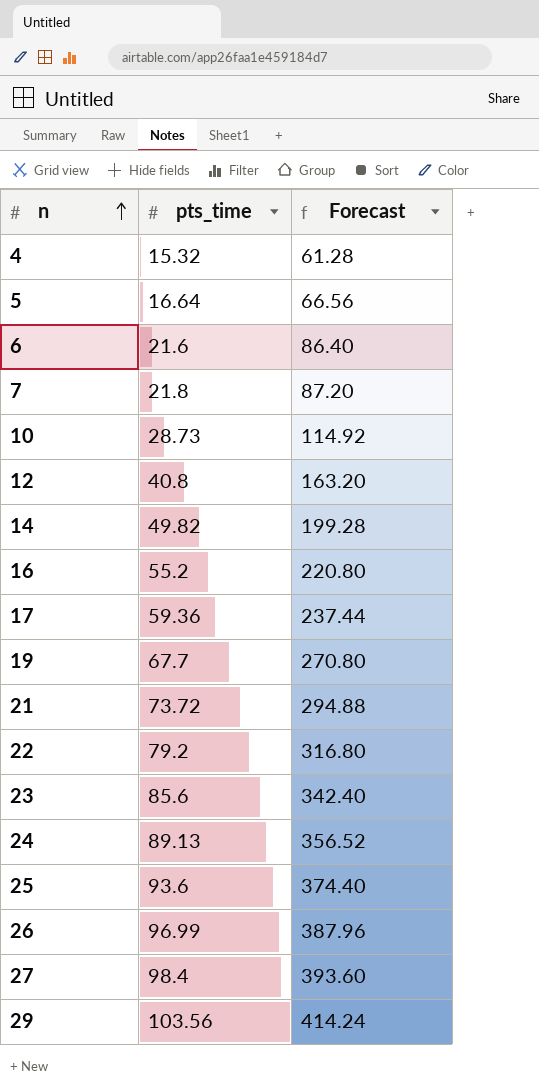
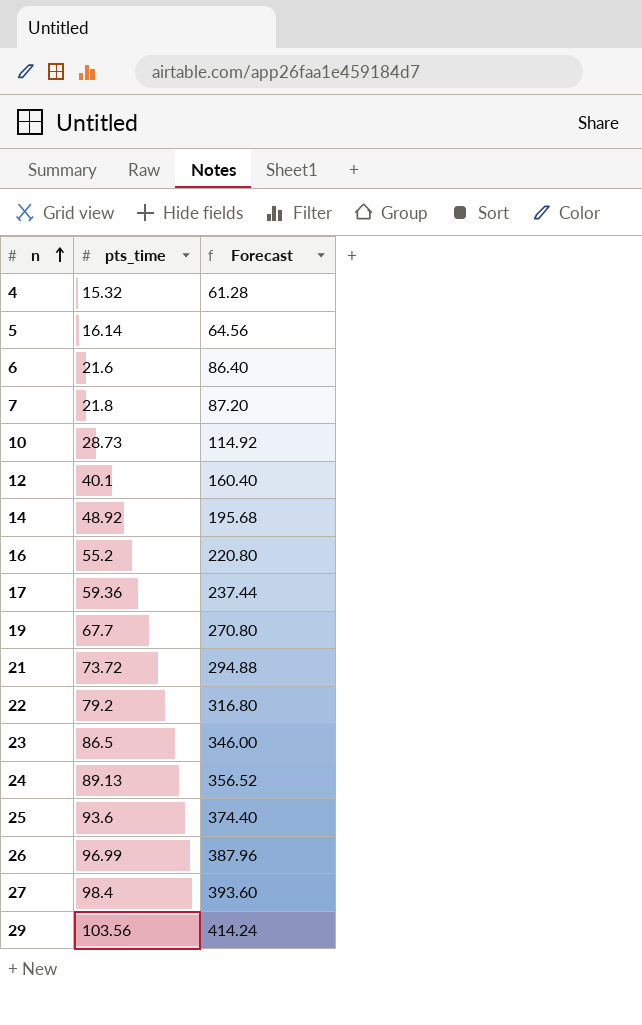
5 | pts_time: 16.64 -> 16.14
5 | Forecast: 66.56 -> 64.56
12 | pts_time: 40.8 -> 40.1
12 | Forecast: 163.20 -> 160.40
14 | pts_time: 49.82 -> 48.92
14 | Forecast: 199.28 -> 195.68
23 | pts_time: 85.6 -> 86.5
23 | Forecast: 342.40 -> 346.00

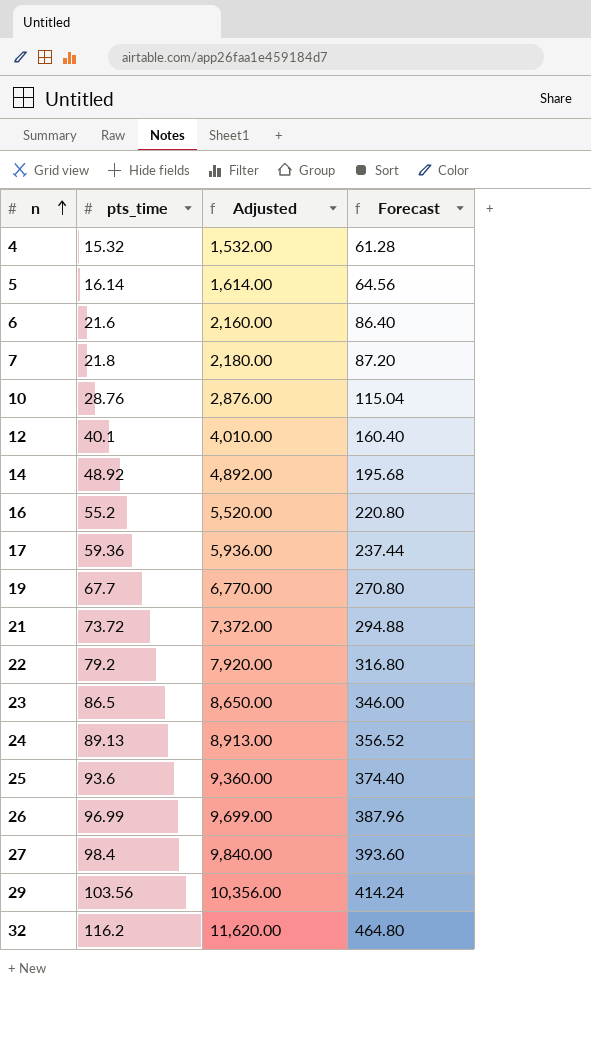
column Adjusted | formula: none -> [pts_time] * 100
10 | pts_time: 28.73 -> 28.76
10 | Forecast: 114.92 -> 115.04
row 32: none -> 116.2 | 11,620.00 | 464.80

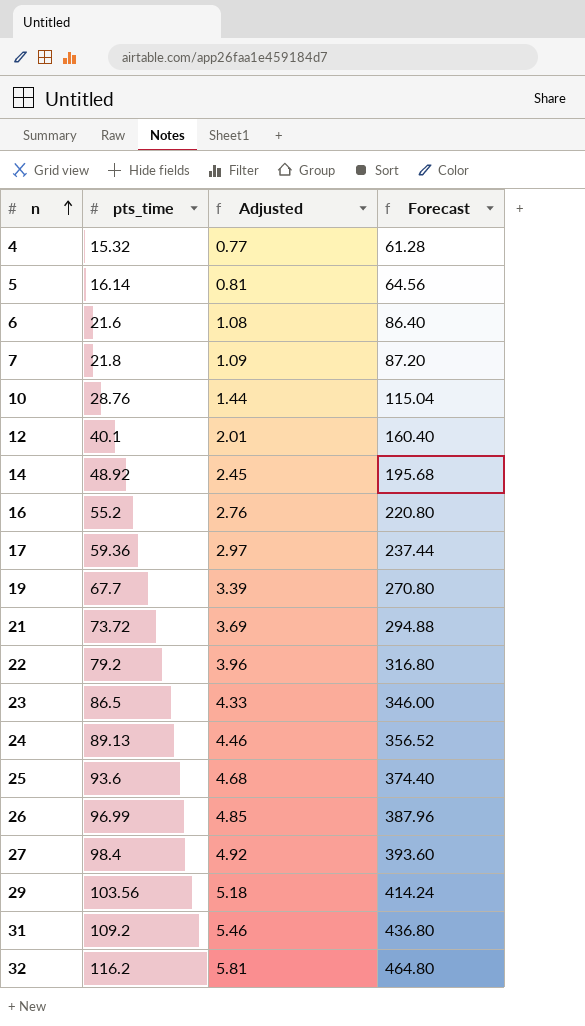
column Adjusted | formula: [pts_time] * 100 -> [pts_time] * 0.05
row 31: none -> 109.2 | 5.46 | 436.80

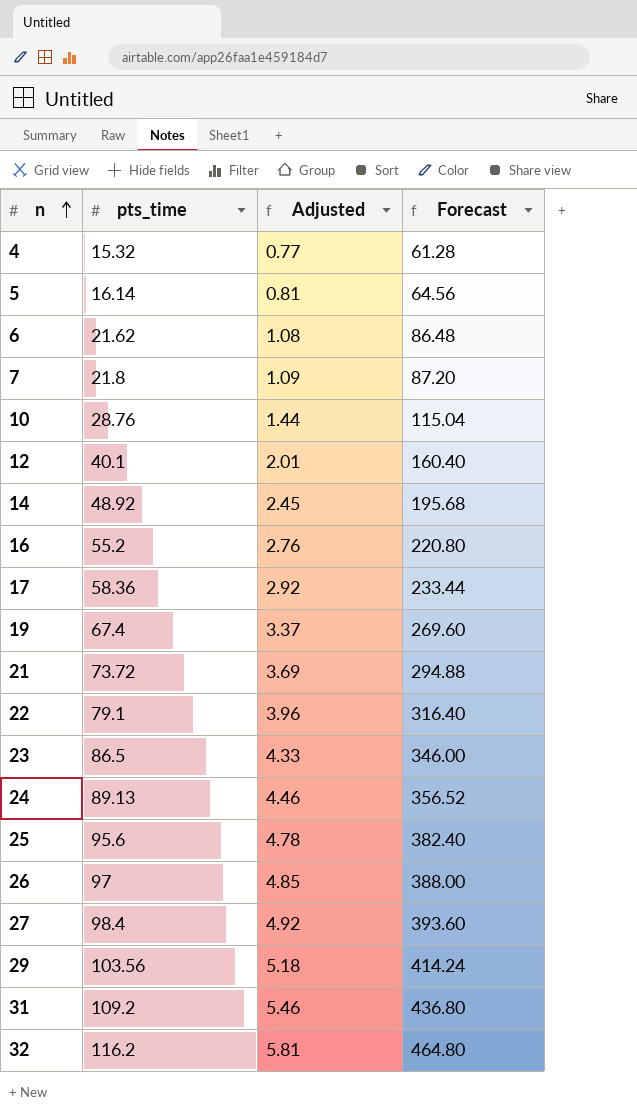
6 | pts_time: 21.6 -> 21.62
6 | Forecast: 86.40 -> 86.48
17 | pts_time: 59.36 -> 58.36
17 | Adjusted: 2.97 -> 2.92
17 | Forecast: 237.44 -> 233.44
19 | pts_time: 67.7 -> 67.4
19 | Adjusted: 3.39 -> 3.37
19 | Forecast: 270.80 -> 269.60
22 | pts_time: 79.2 -> 79.1
22 | Forecast: 316.80 -> 316.40
25 | pts_time: 93.6 -> 95.6
25 | Adjusted: 4.68 -> 4.78
25 | Forecast: 374.40 -> 382.40
26 | pts_time: 96.99 -> 97
26 | Forecast: 387.96 -> 388.00

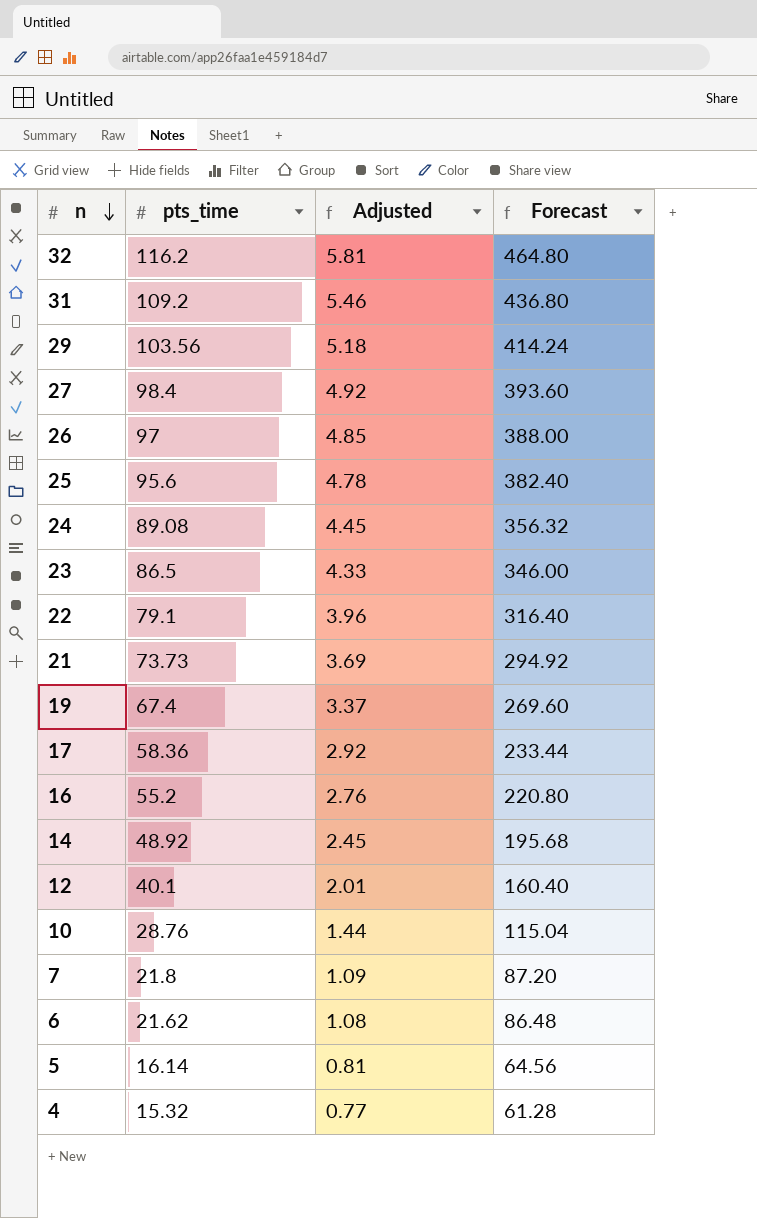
row order: n ascending -> n descending
24 | pts_time: 89.13 -> 89.08
24 | Adjusted: 4.46 -> 4.45
24 | Forecast: 356.52 -> 356.32
21 | pts_time: 73.72 -> 73.73
21 | Forecast: 294.88 -> 294.92

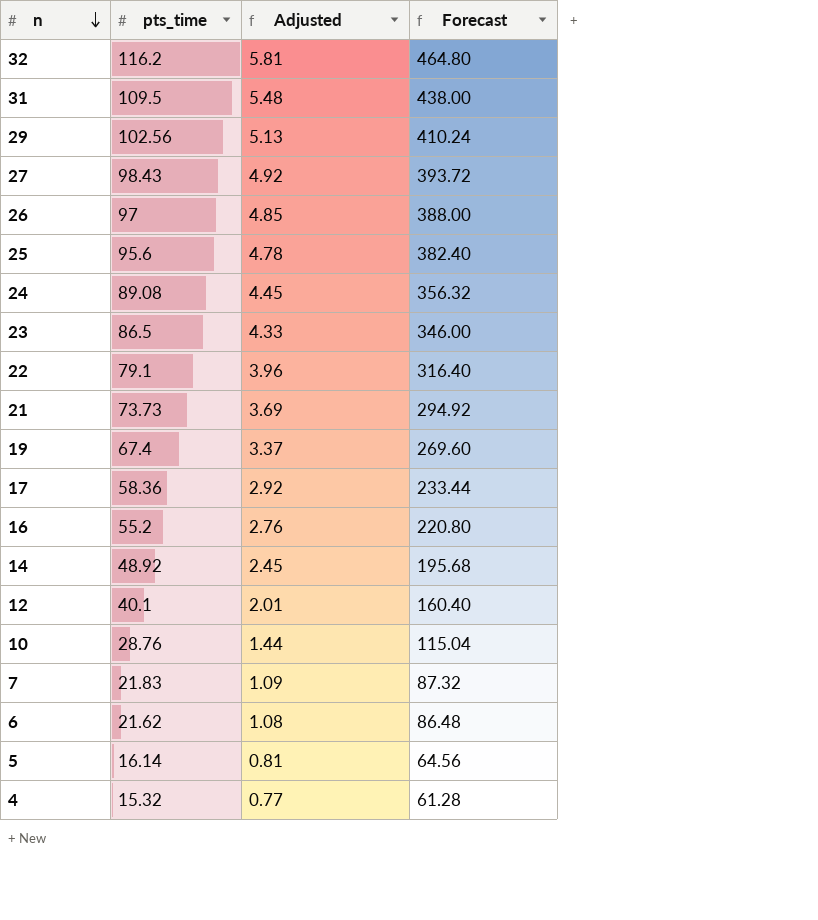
31 | pts_time: 109.2 -> 109.5
31 | Adjusted: 5.46 -> 5.48
31 | Forecast: 436.80 -> 438.00
29 | pts_time: 103.56 -> 102.56
29 | Adjusted: 5.18 -> 5.13
29 | Forecast: 414.24 -> 410.24
27 | pts_time: 98.4 -> 98.43
27 | Forecast: 393.60 -> 393.72
7 | pts_time: 21.8 -> 21.83
7 | Forecast: 87.20 -> 87.32

